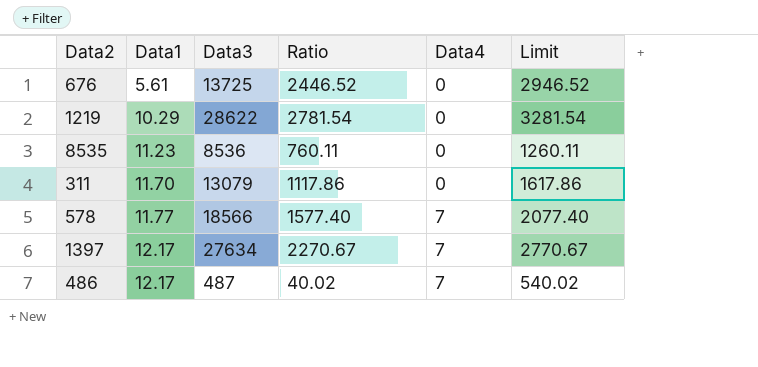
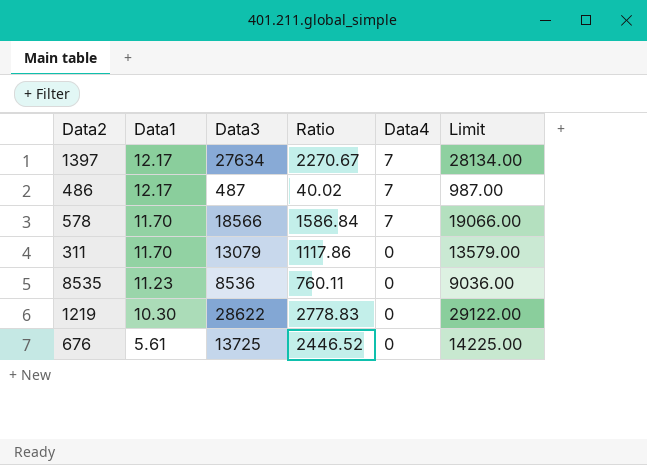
row order: Data1 ascending -> Data1 descending
column Limit | formula: [Ratio] + 500 -> [Data3] + 500
578 | Data1: 11.77 -> 11.70
578 | Ratio: 1577.40 -> 1586.84
1219 | Data1: 10.29 -> 10.30
1219 | Ratio: 2781.54 -> 2778.83

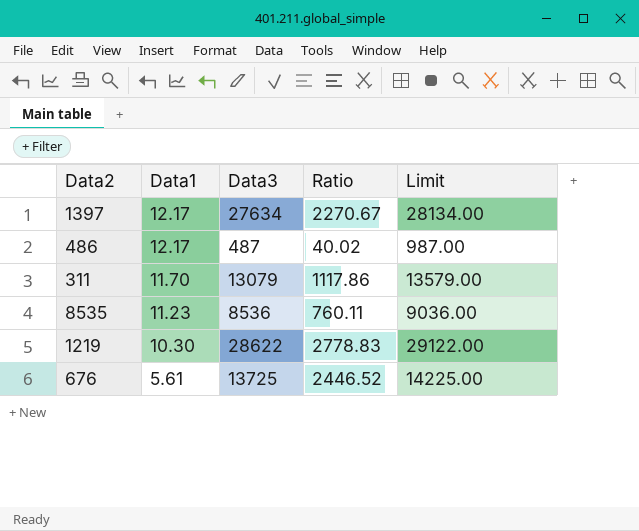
column Data4 | position: 5 -> none
row 578: 11.70 | 18566 | 1586.84 | 7 | 19066.00 -> none

